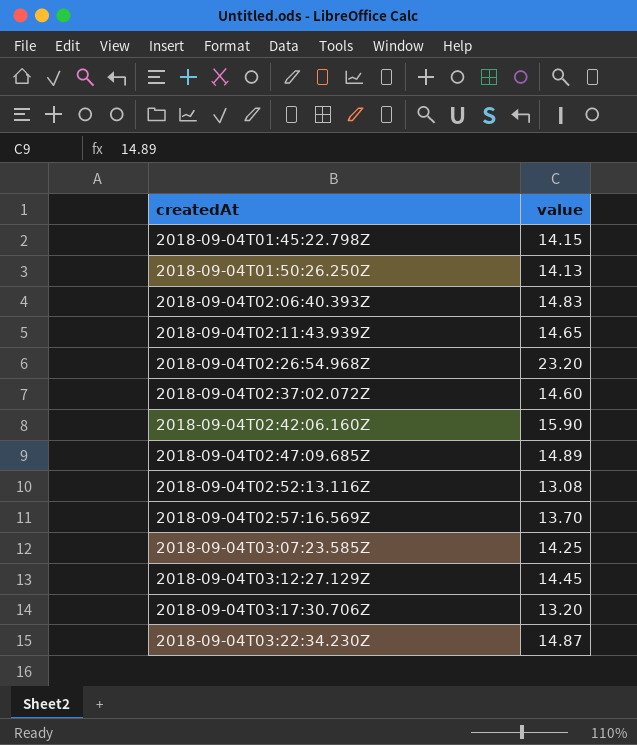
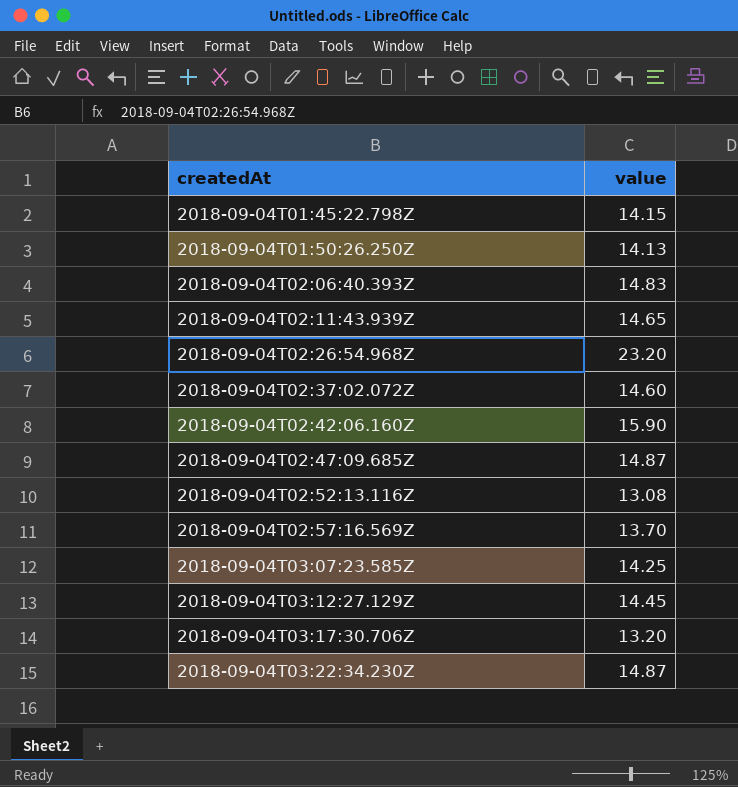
2018-09-04T02:47:09.685Z | value: 14.89 -> 14.87

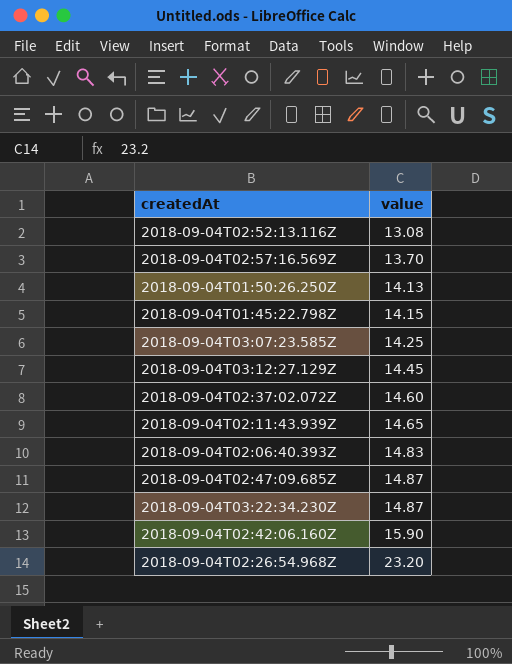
row order: createdAt ascending -> value ascending
row 2018-09-04T03:17:30.706Z: 13.20 -> none

